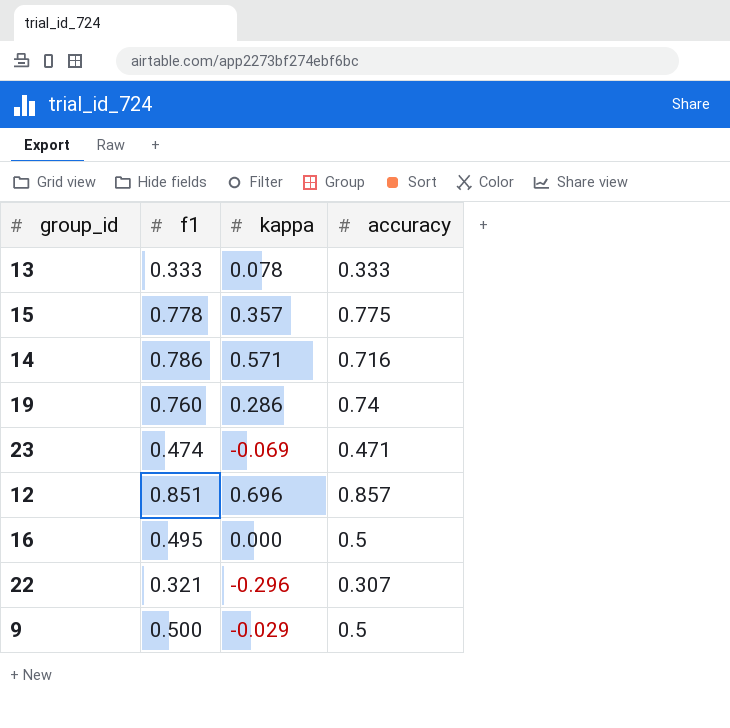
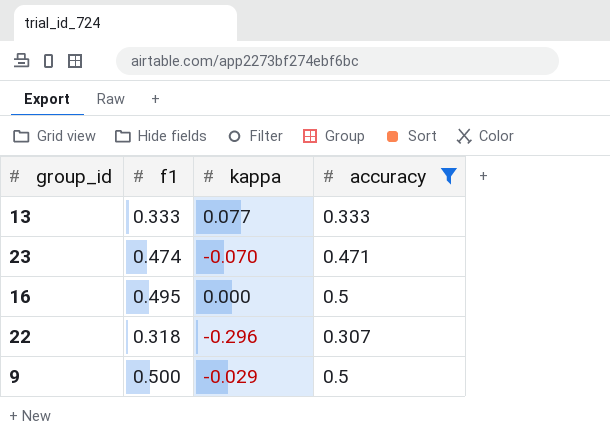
filter: none -> accuracy <= 0.5
13 | kappa: 0.078 -> 0.077
23 | kappa: -0.069 -> -0.070
22 | f1: 0.321 -> 0.318

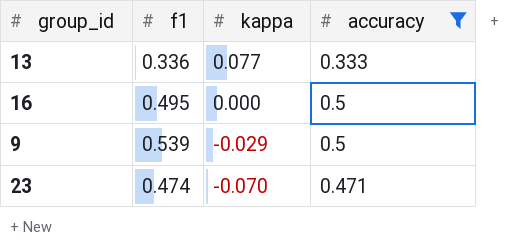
row order: none -> kappa descending
row 22: 0.318 | -0.296 | 0.307 -> none
13 | f1: 0.333 -> 0.336
9 | f1: 0.500 -> 0.539

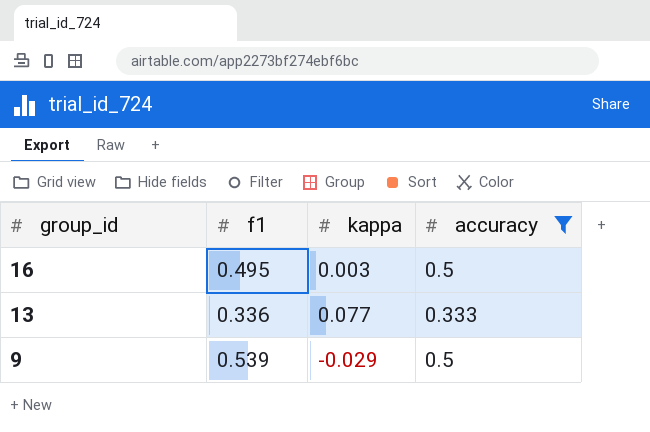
row order: kappa descending -> group_id descending
row 23: 0.474 | -0.070 | 0.471 -> none
16 | kappa: 0.000 -> 0.003

